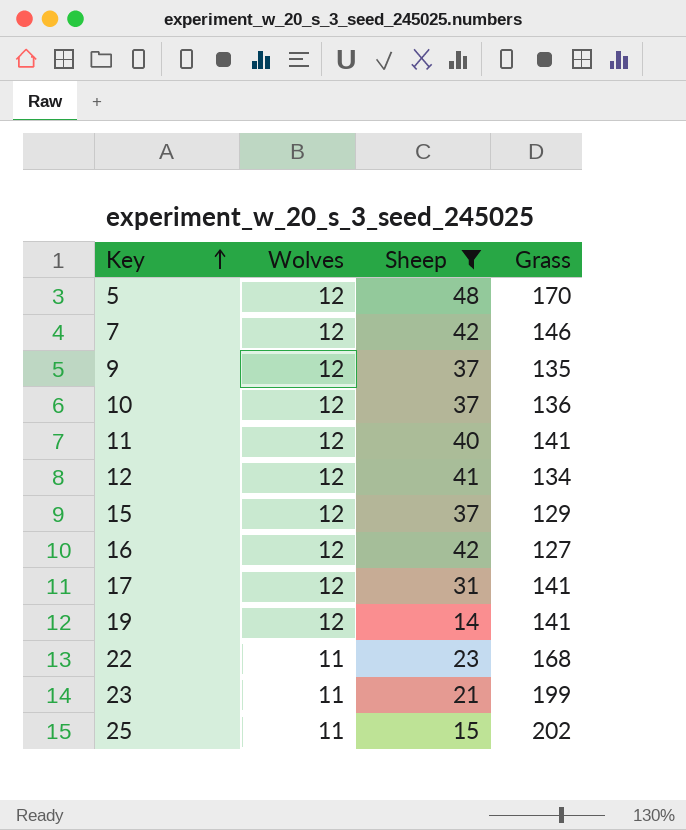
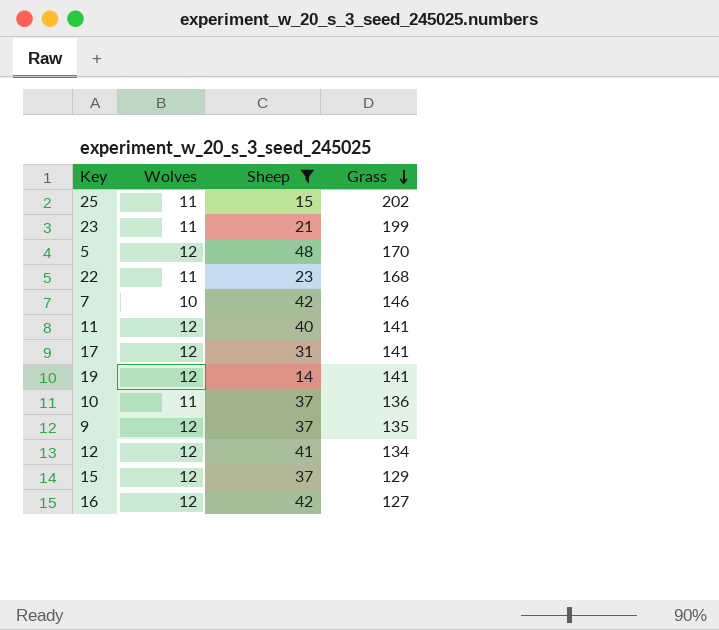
row order: Key ascending -> Grass descending
7 | Wolves: 12 -> 10
10 | Wolves: 12 -> 11

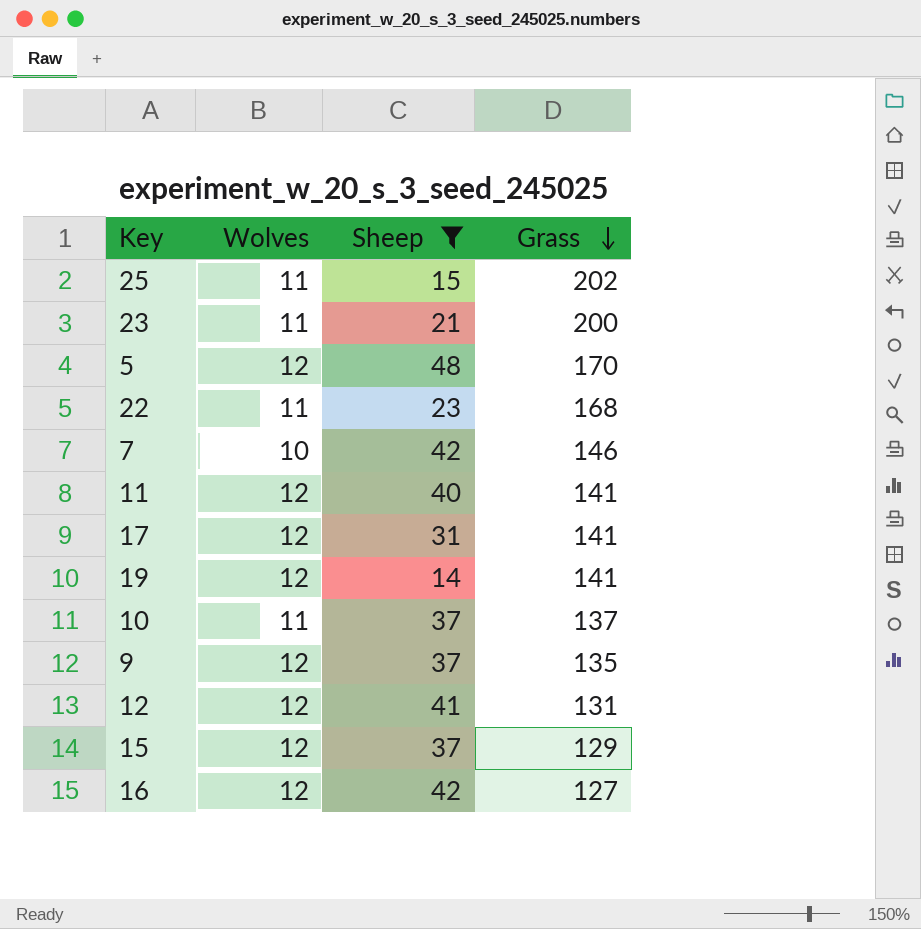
23 | Grass: 199 -> 200
10 | Grass: 136 -> 137
12 | Grass: 134 -> 131

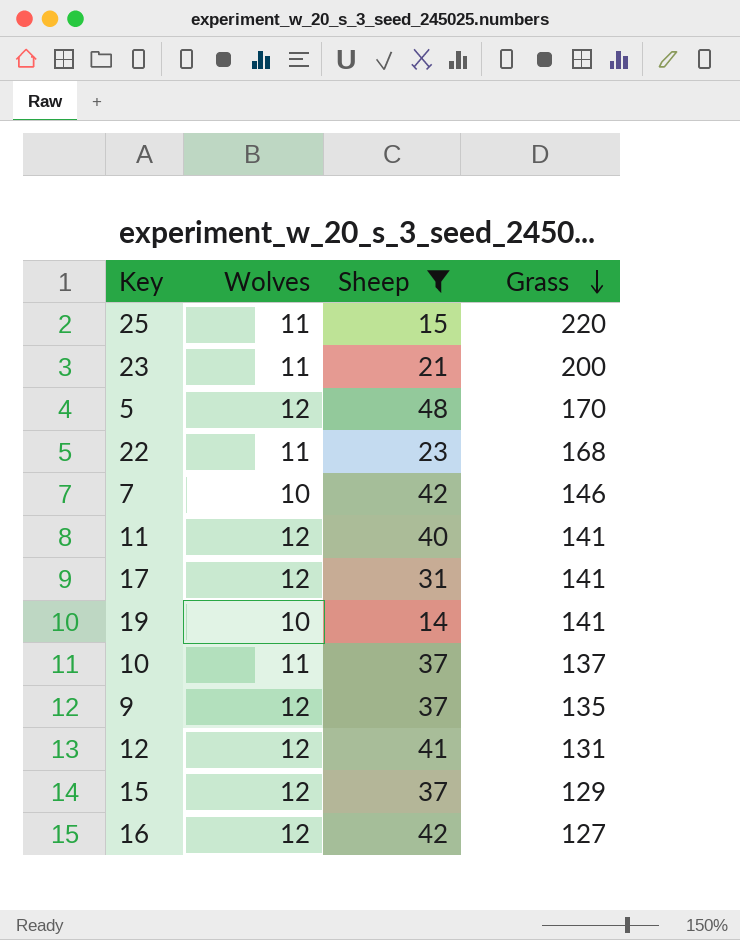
25 | Grass: 202 -> 220
19 | Wolves: 12 -> 10

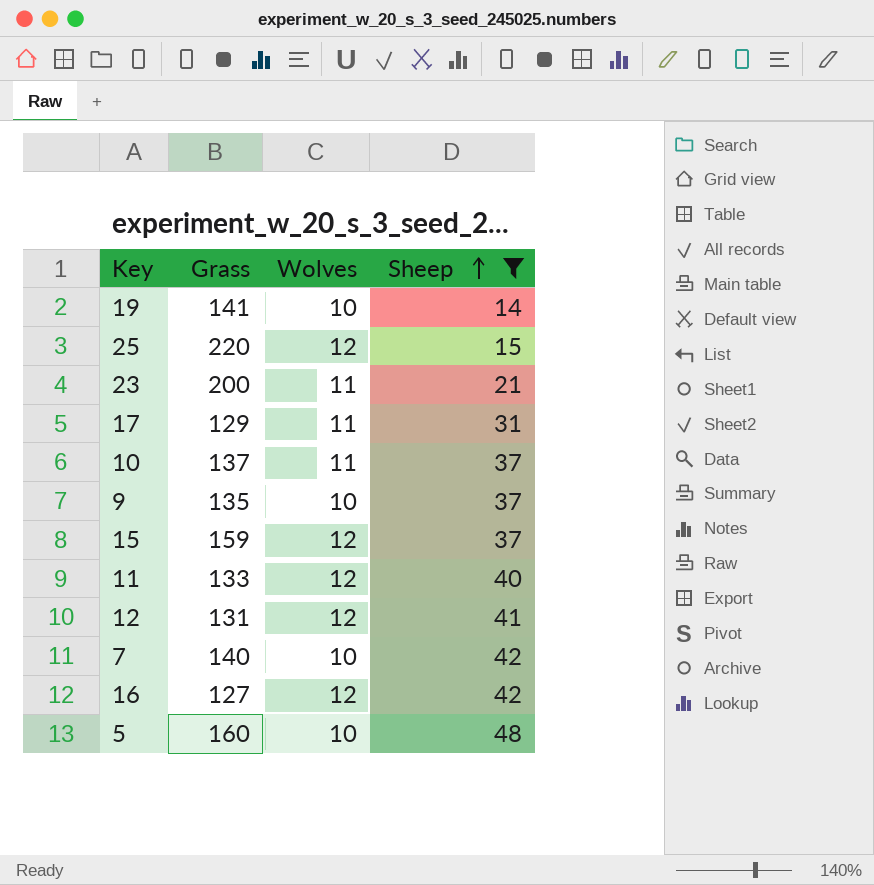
row order: Grass descending -> Sheep ascending
column Grass | position: 4 -> 2
row 22: 11 | 23 | 168 -> none
25 | Wolves: 11 -> 12
17 | Grass: 141 -> 129
17 | Wolves: 12 -> 11
9 | Wolves: 12 -> 10
15 | Grass: 129 -> 159
11 | Grass: 141 -> 133
7 | Grass: 146 -> 140
5 | Grass: 170 -> 160
5 | Wolves: 12 -> 10

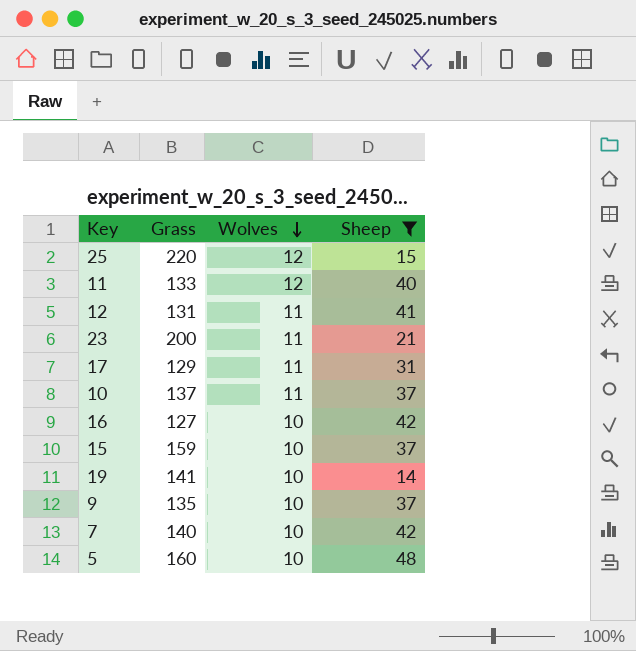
row order: Sheep ascending -> Wolves descending
12 | Wolves: 12 -> 11
16 | Wolves: 12 -> 10
15 | Wolves: 12 -> 10

